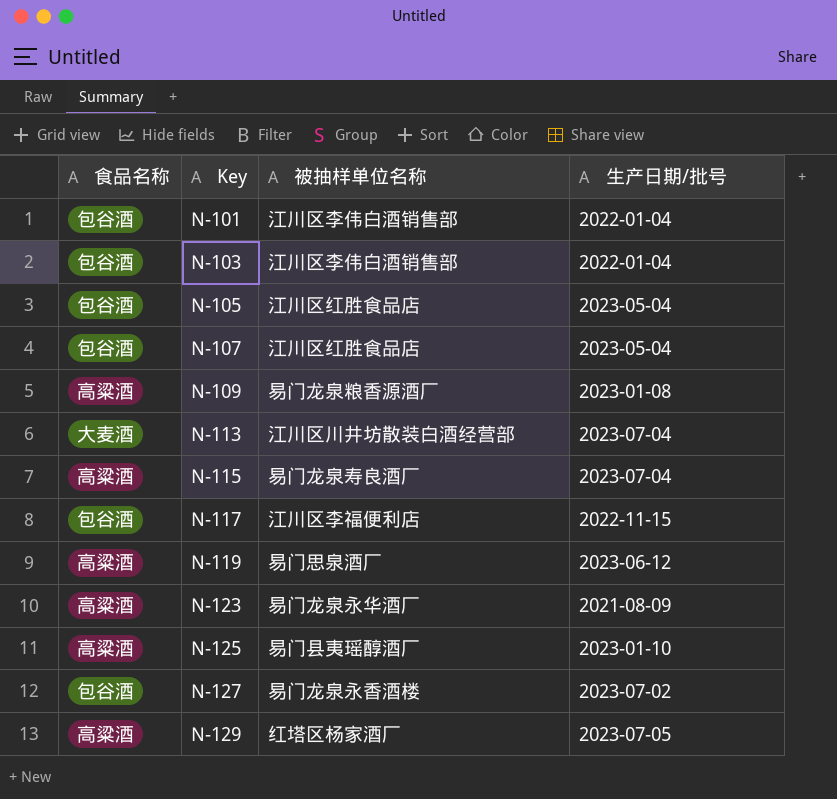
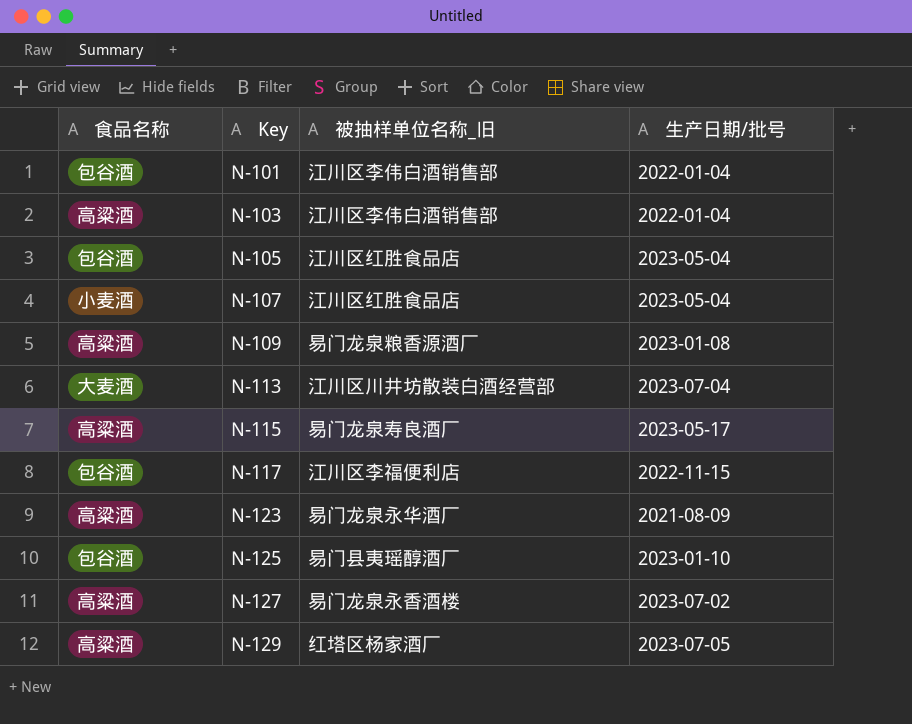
column name: 被抽样单位名称 -> 被抽样单位名称_旧
row N-119: 高粱酒 | 易门思泉酒厂 | 2023-06-12 -> none
N-103 | 食品名称: 包谷酒 -> 高粱酒
N-107 | 食品名称: 包谷酒 -> 小麦酒
N-115 | 生产日期/批号: 2023-07-04 -> 2023-05-17
N-125 | 食品名称: 高粱酒 -> 包谷酒
N-127 | 食品名称: 包谷酒 -> 高粱酒

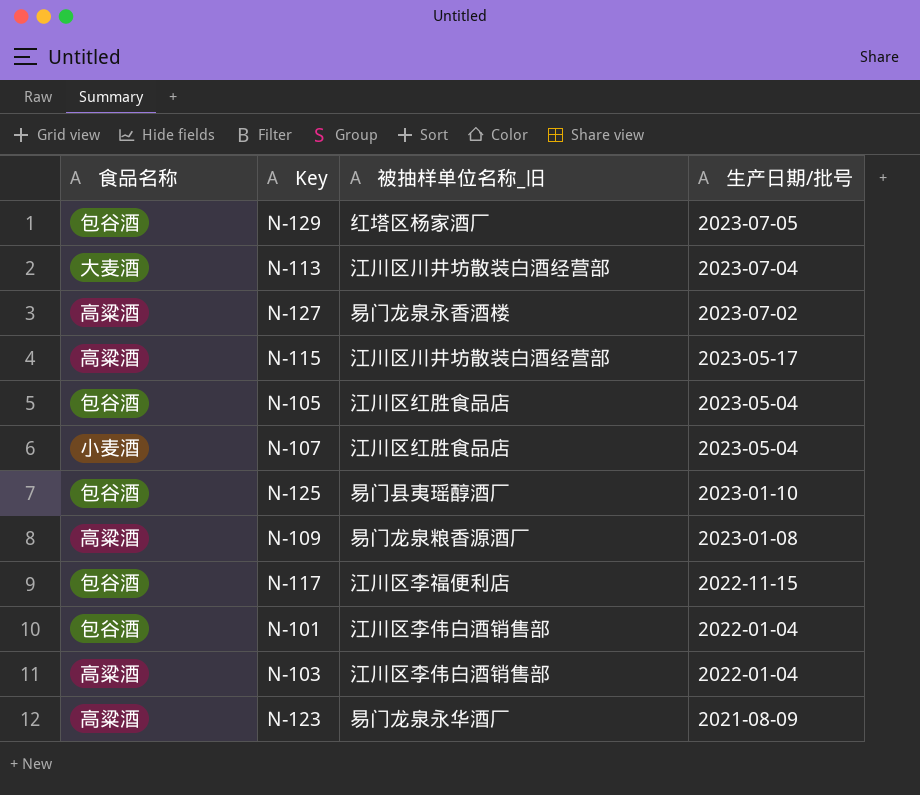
row order: Key ascending -> 生产日期/批号 descending
N-129 | 食品名称: 高粱酒 -> 包谷酒
N-115 | 被抽样单位名称_旧: 易门龙泉寿良酒厂 -> 江川区川井坊散装白酒经营部

